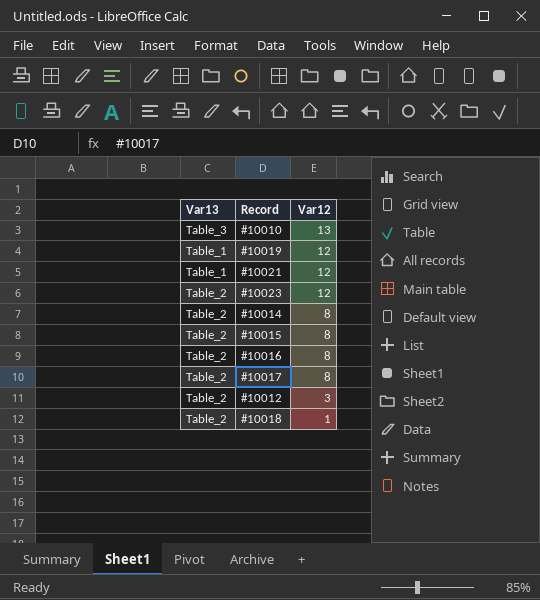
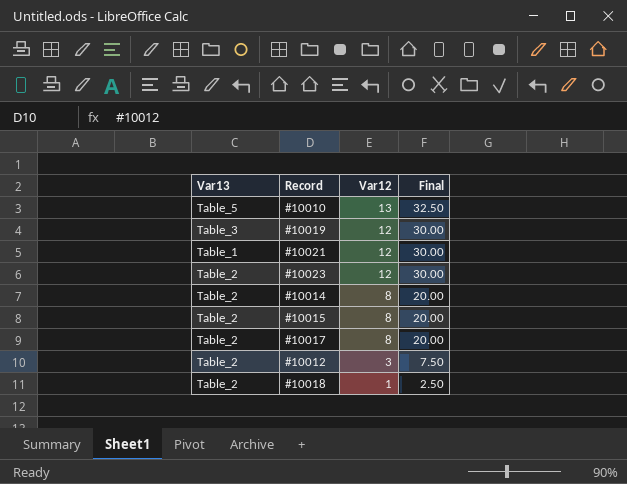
column Final | formula: none -> [Var12] * 2.5
row #10016: Table_2 | 8 -> none
#10010 | Var13: Table_3 -> Table_5
#10019 | Var13: Table_1 -> Table_3

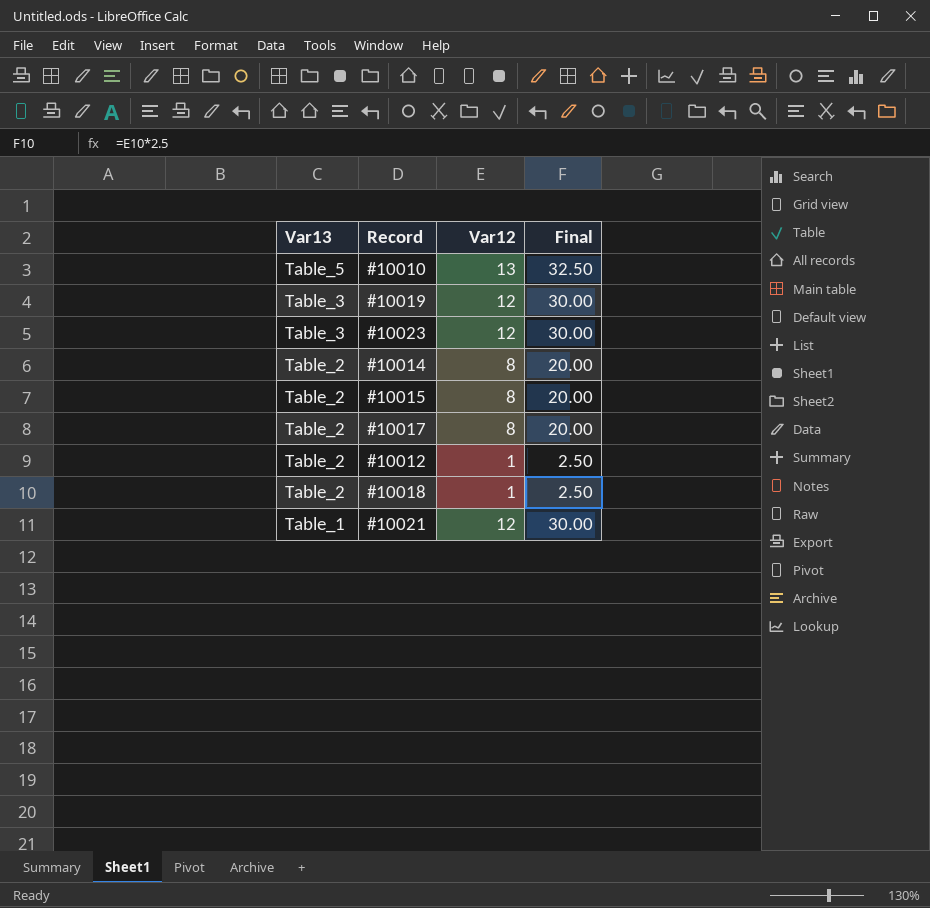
row order: Var12 descending -> Var13 descending
#10023 | Var13: Table_2 -> Table_3
#10012 | Var12: 3 -> 1
#10012 | Final: 7.50 -> 2.50

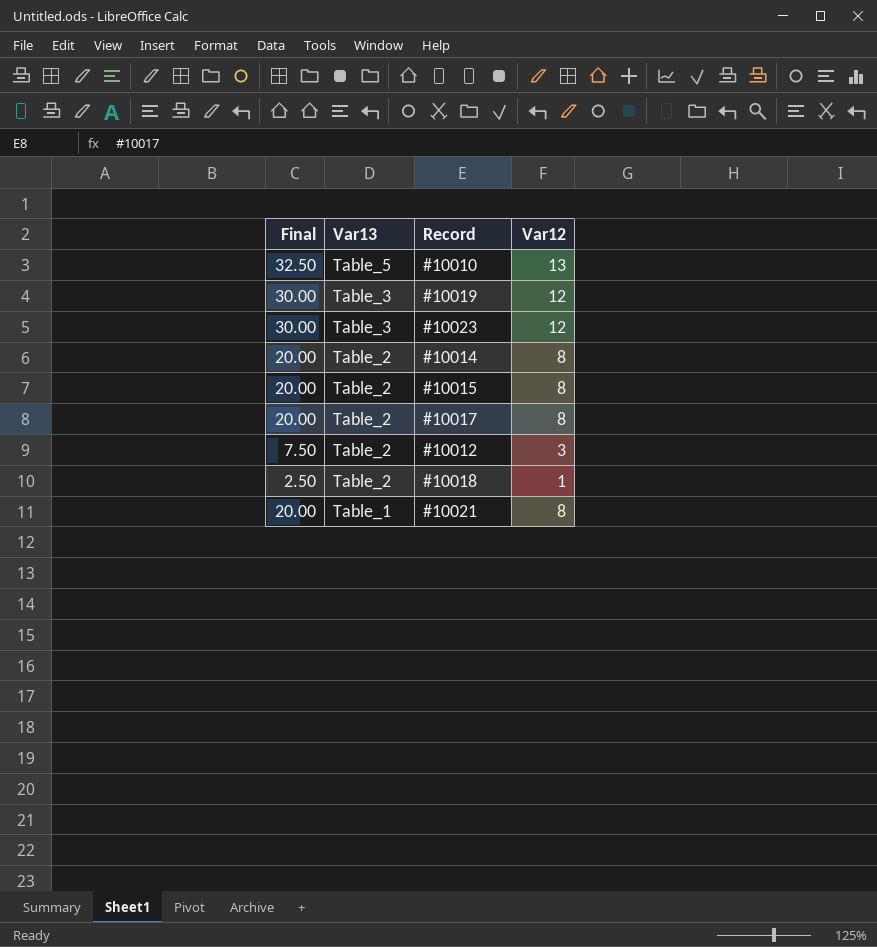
column Final | position: 4 -> 1
#10012 | Final: 2.50 -> 7.50
#10012 | Var12: 1 -> 3
#10021 | Final: 30.00 -> 20.00
#10021 | Var12: 12 -> 8

